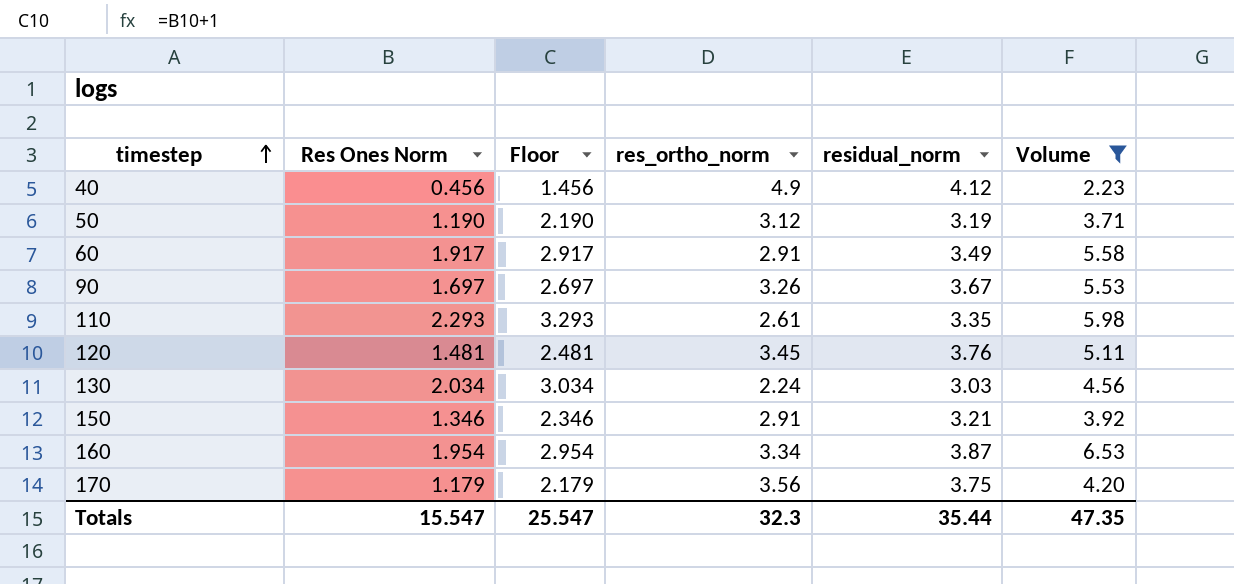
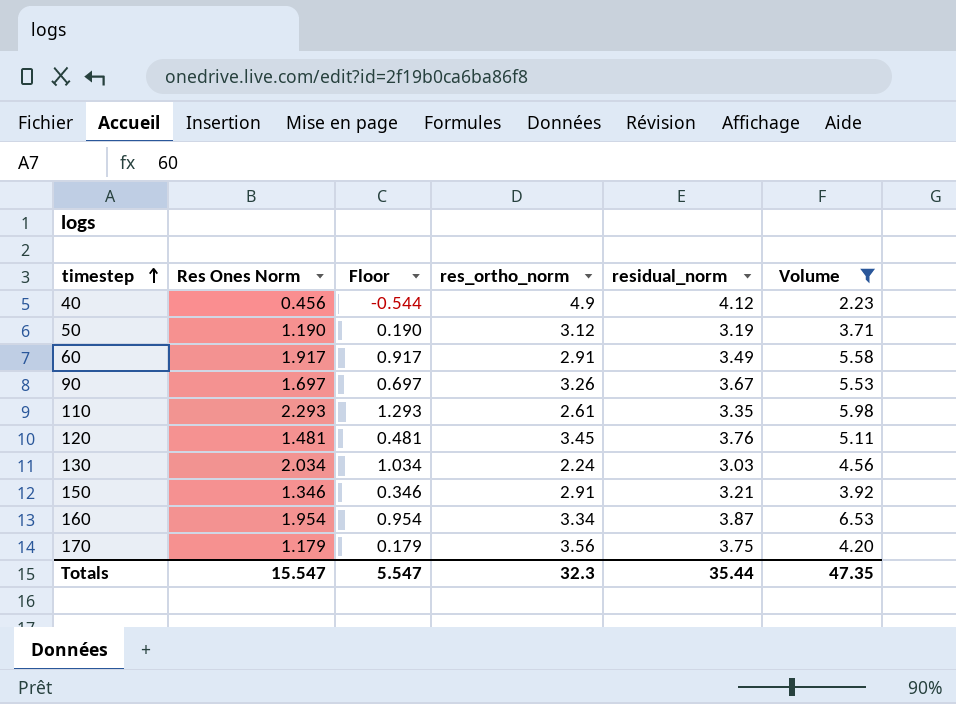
column Floor | formula: [Res Ones Norm] + 1 -> [Res Ones Norm] - 1
Totals | Floor: 25.547 -> 5.547

